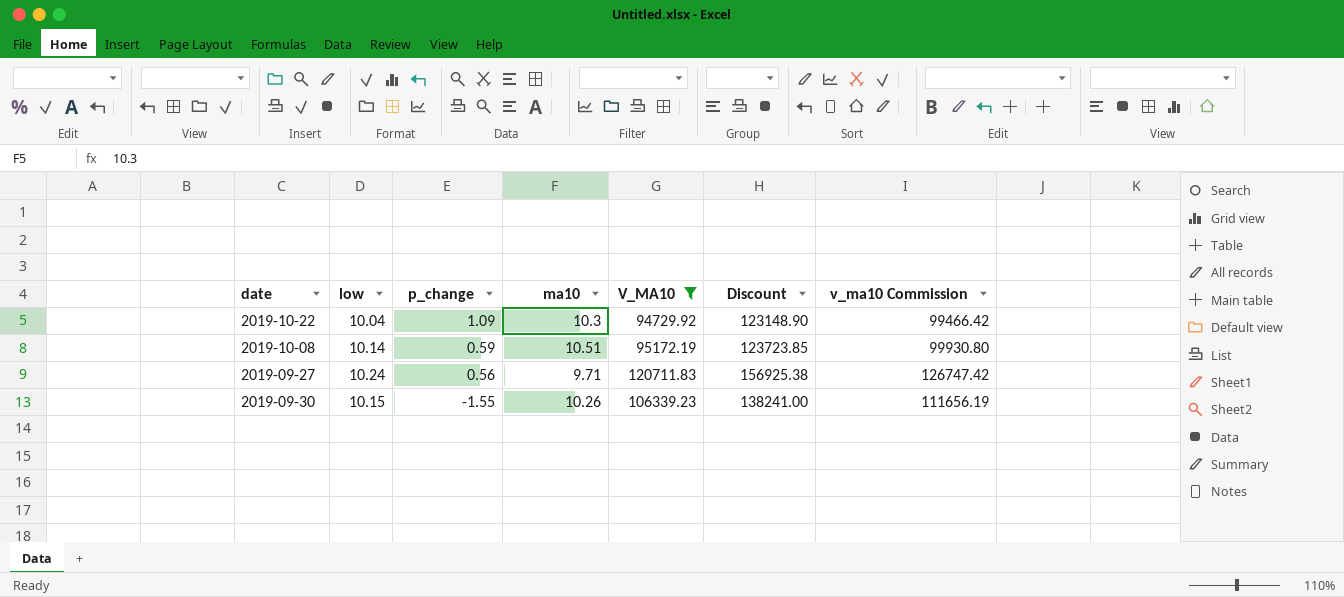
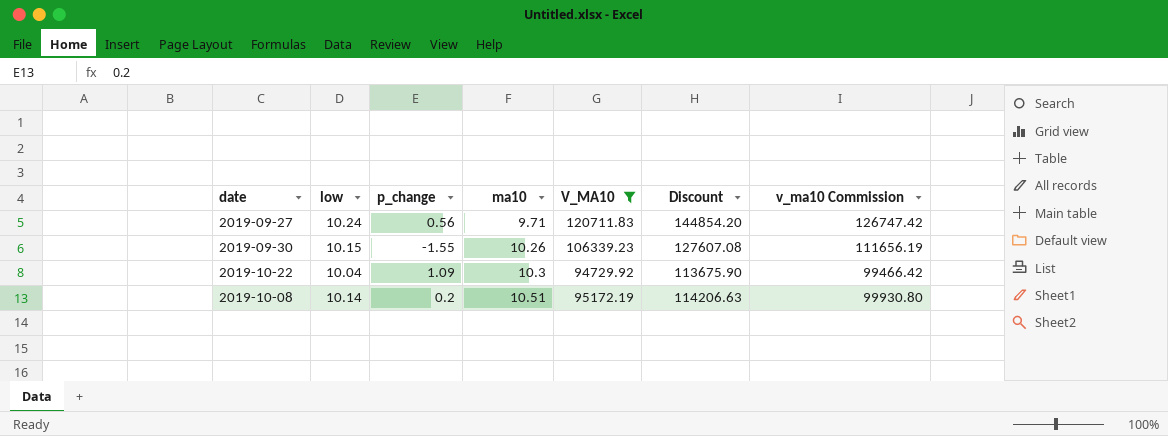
row order: p_change descending -> ma10 ascending
column Discount | formula: [V_MA10] * 1.3 -> [V_MA10] * 1.2
2019-10-08 | p_change: 0.59 -> 0.2

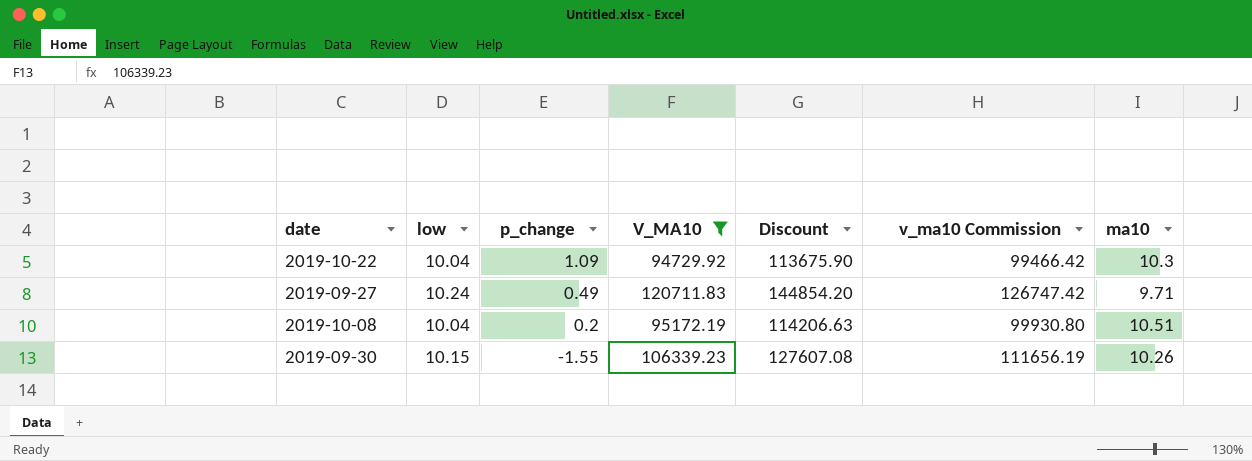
row order: ma10 ascending -> p_change descending
column ma10 | position: 4 -> 7
2019-09-27 | p_change: 0.56 -> 0.49
2019-10-08 | low: 10.14 -> 10.04

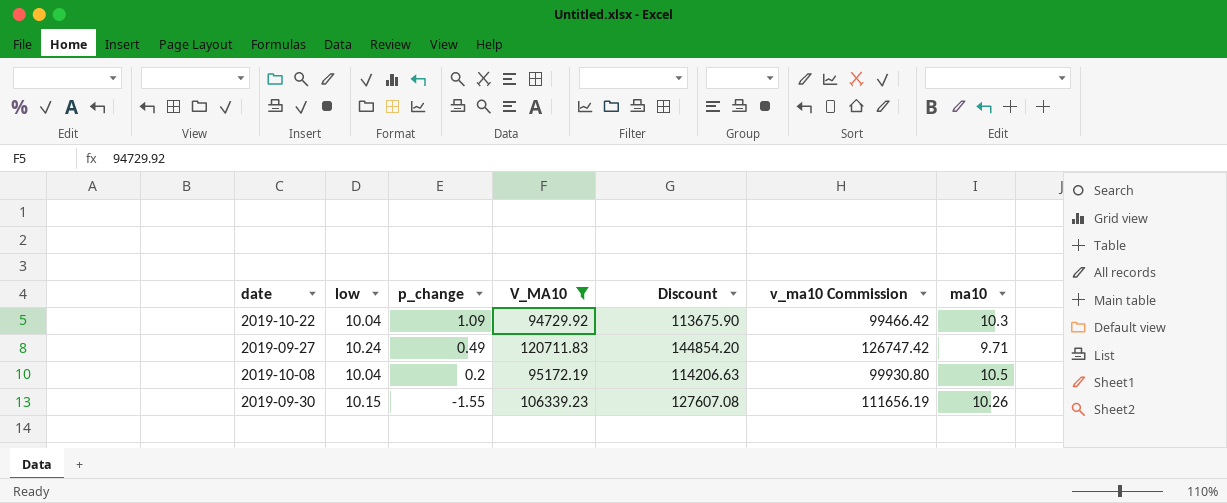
2019-10-08 | ma10: 10.51 -> 10.5

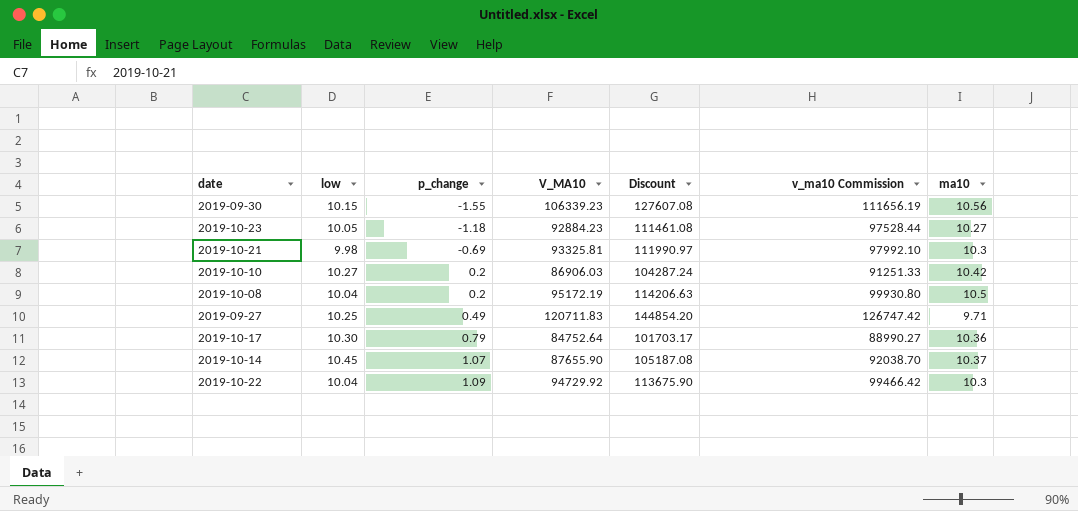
filter: V_MA10 >= 94729.92 -> none
row order: p_change descending -> p_change ascending
2019-09-30 | ma10: 10.26 -> 10.56
2019-09-27 | low: 10.24 -> 10.25

